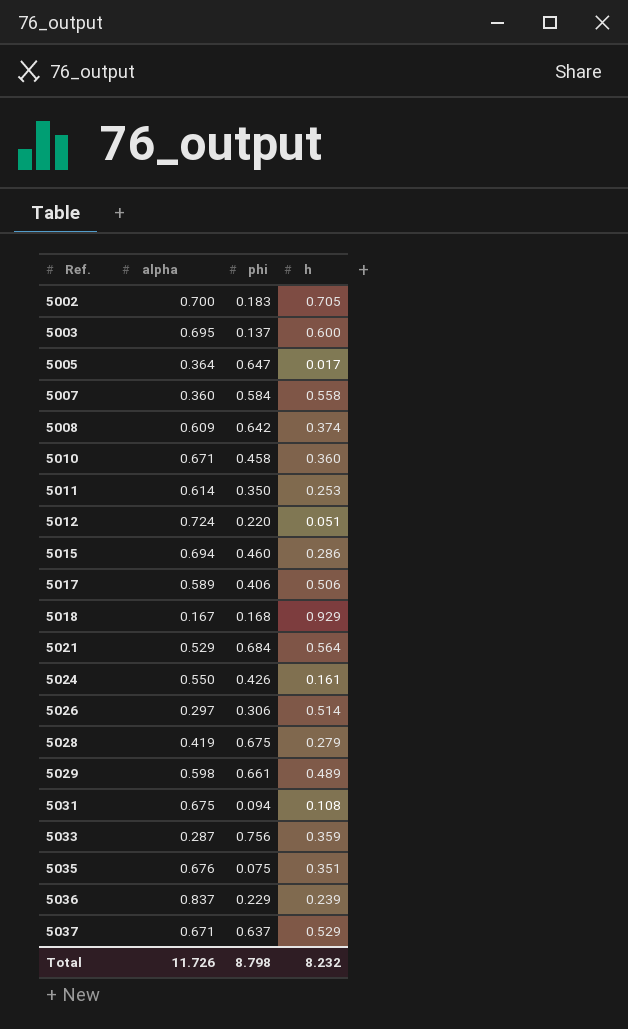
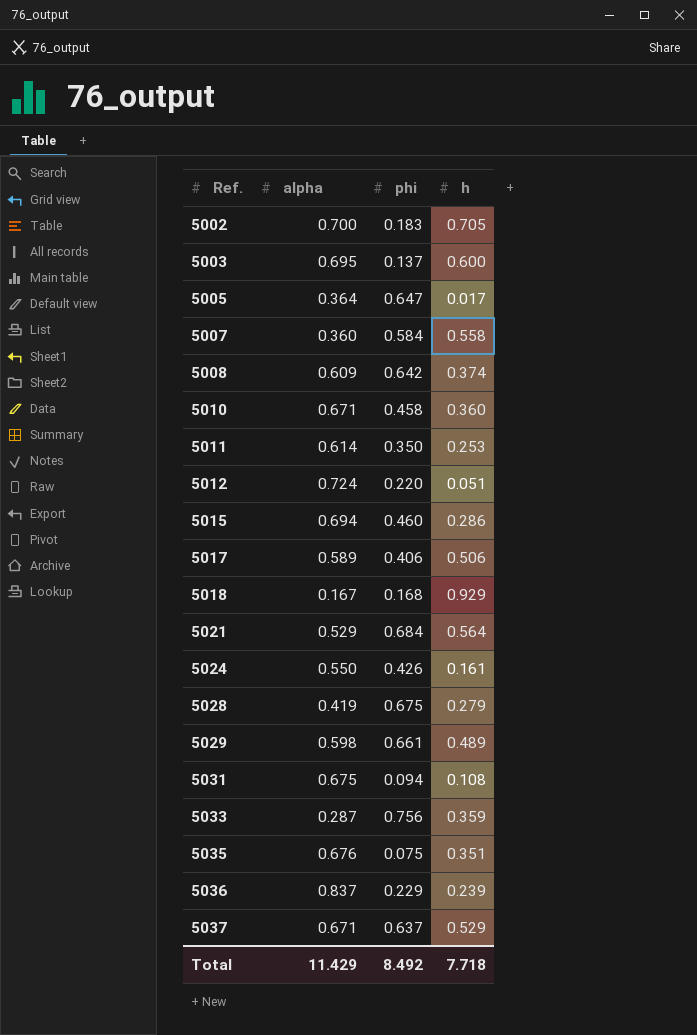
row 5026: 0.297 | 0.306 | 0.514 -> none
Total | alpha: 11.726 -> 11.429
Total | phi: 8.798 -> 8.492
Total | h: 8.232 -> 7.718

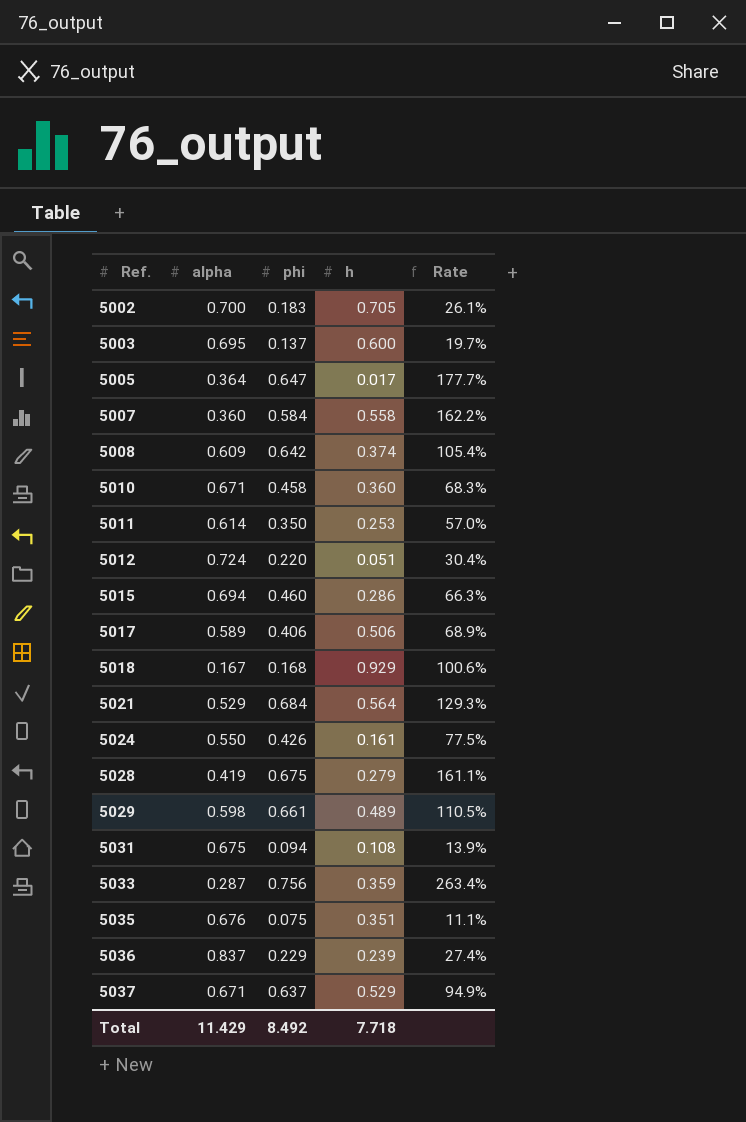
column Rate | formula: none -> [phi] / [alpha]

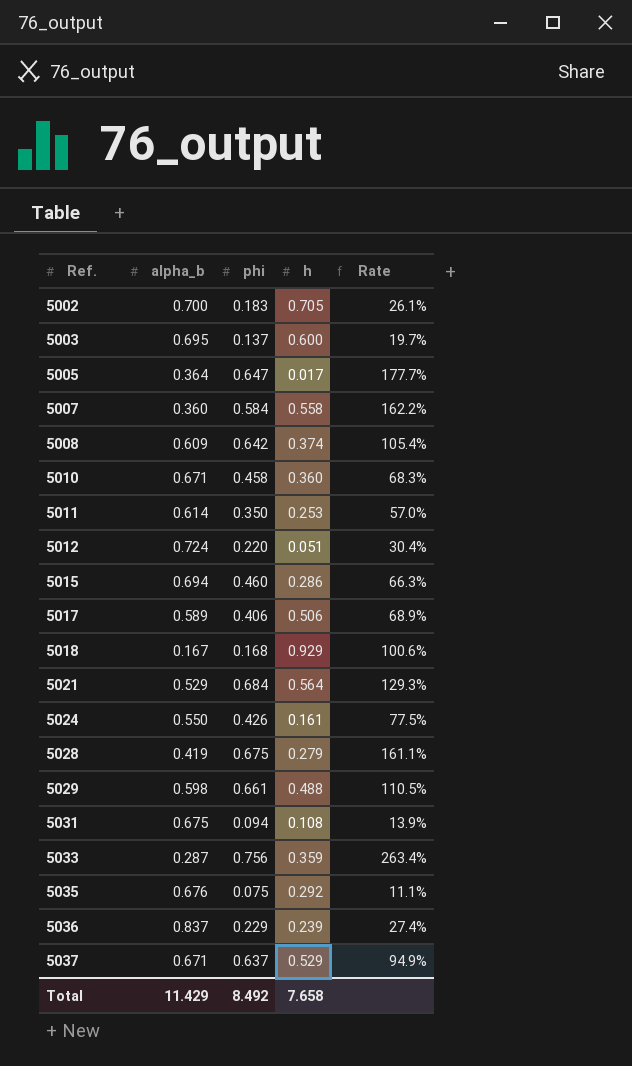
column name: alpha -> alpha_b
5029 | h: 0.489 -> 0.488
5035 | h: 0.351 -> 0.292
Total | h: 7.718 -> 7.658

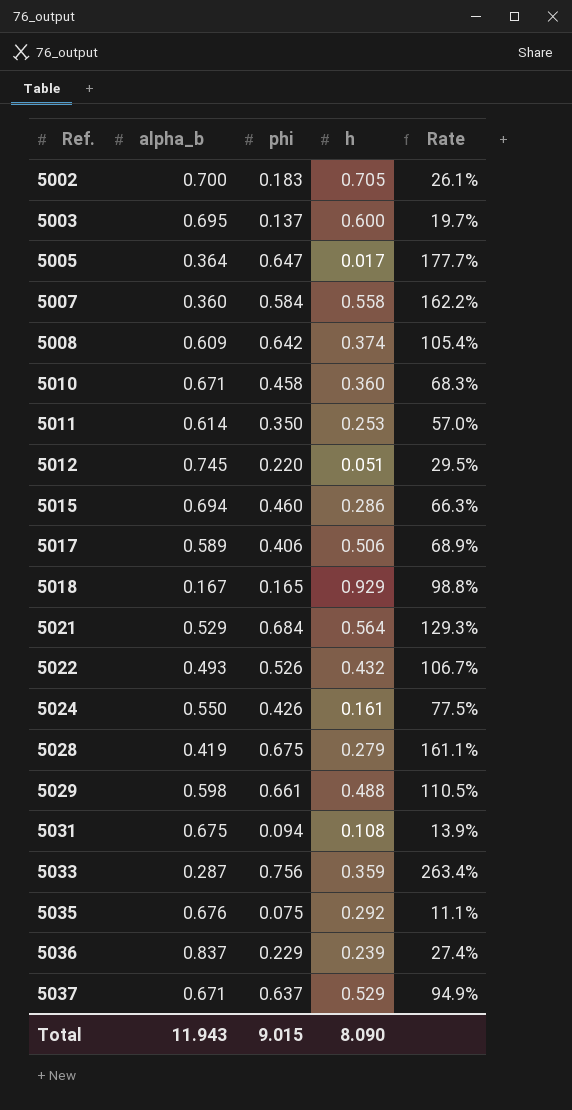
5012 | alpha_b: 0.724 -> 0.745
5012 | Rate: 30.4% -> 29.5%
5018 | phi: 0.168 -> 0.165
5018 | Rate: 100.6% -> 98.8%
row 5022: none -> 0.493 | 0.526 | 0.432 | 106.7%
Total | alpha_b: 11.429 -> 11.943
Total | phi: 8.492 -> 9.015
Total | h: 7.658 -> 8.090

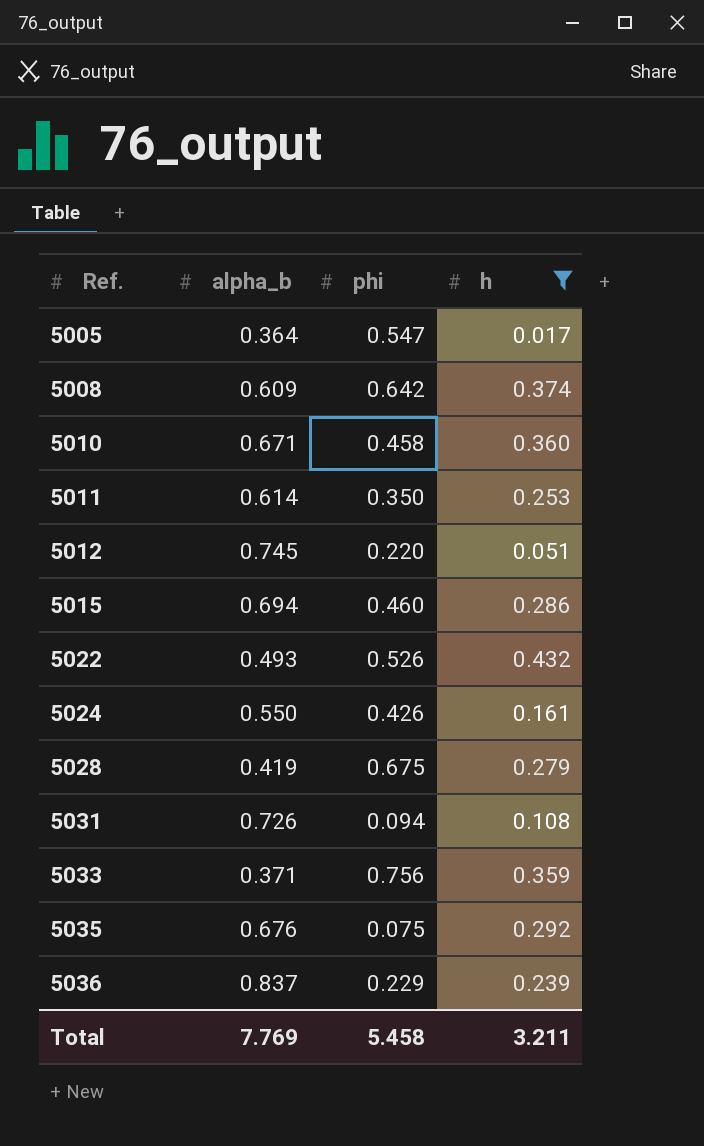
filter: none -> h <= 0.432
column Rate | formula: [phi] / [alpha_b] -> none
5005 | phi: 0.647 -> 0.547
5031 | alpha_b: 0.675 -> 0.726
5033 | alpha_b: 0.287 -> 0.371
Total | alpha_b: 11.943 -> 7.769
Total | phi: 9.015 -> 5.458
Total | h: 8.090 -> 3.211

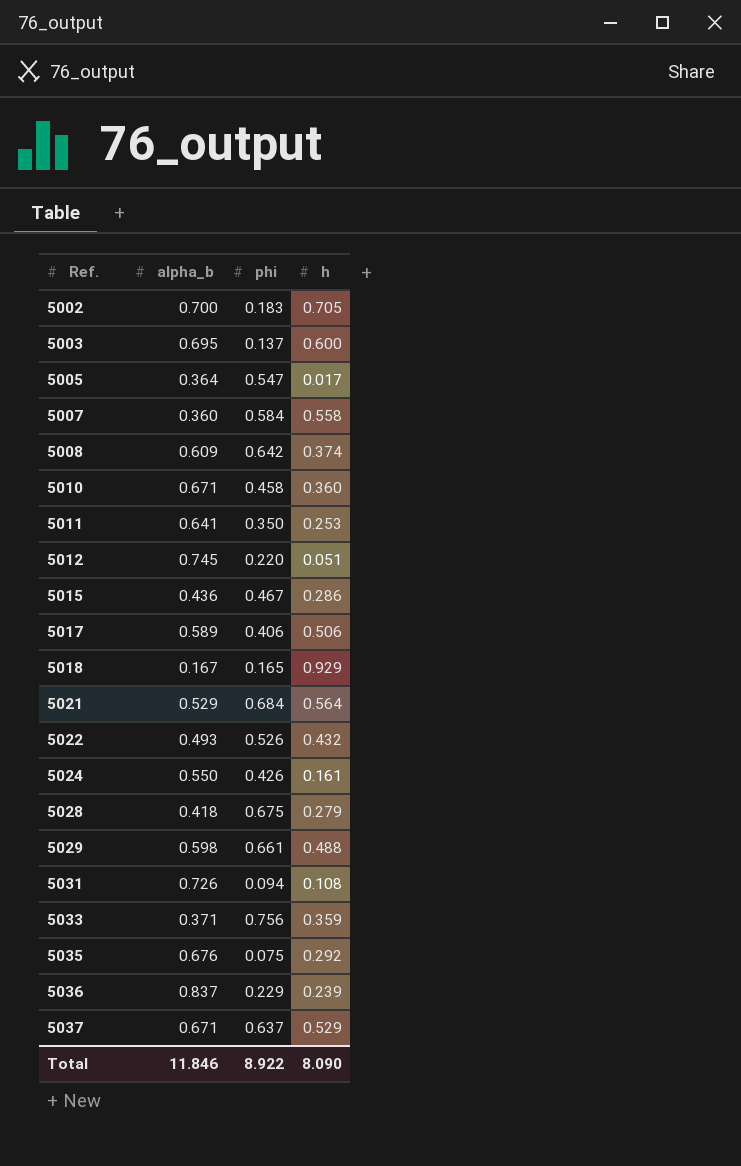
filter: h <= 0.432 -> none
5011 | alpha_b: 0.614 -> 0.641
5015 | alpha_b: 0.694 -> 0.436
5015 | phi: 0.460 -> 0.467
5028 | alpha_b: 0.419 -> 0.418
Total | alpha_b: 7.769 -> 11.846
Total | phi: 5.458 -> 8.922
Total | h: 3.211 -> 8.090

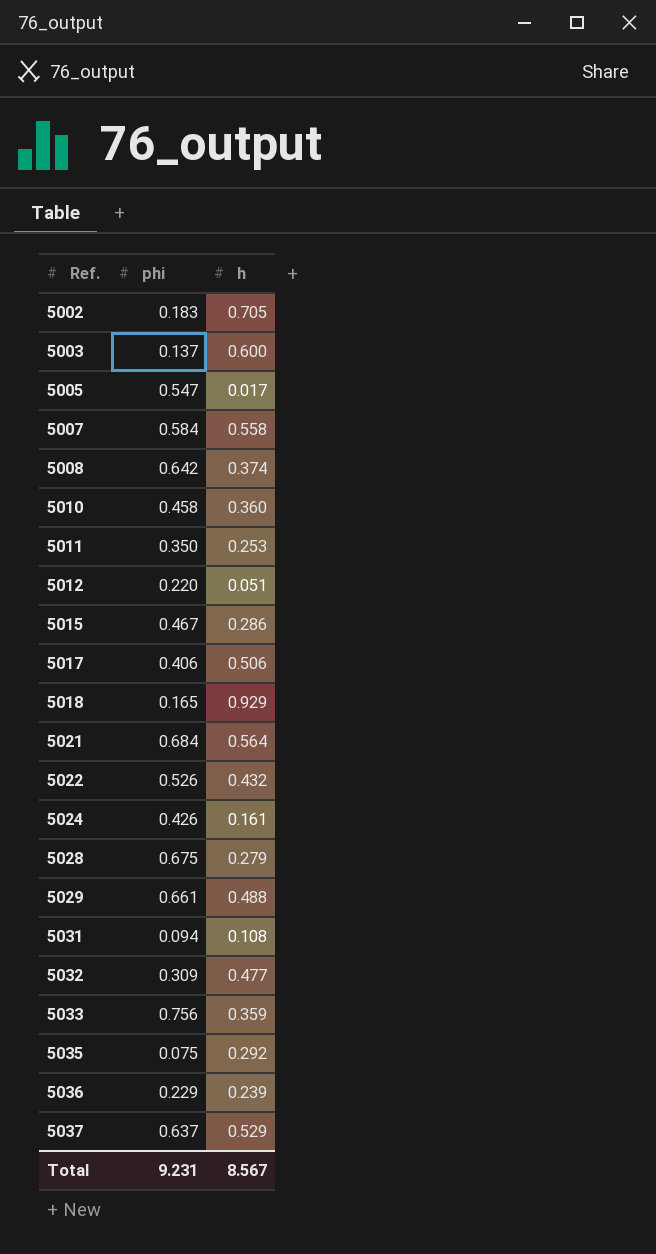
column alpha_b | position: 2 -> none
row 5032: none -> 0.309 | 0.477
Total | phi: 8.922 -> 9.231
Total | h: 8.090 -> 8.567

